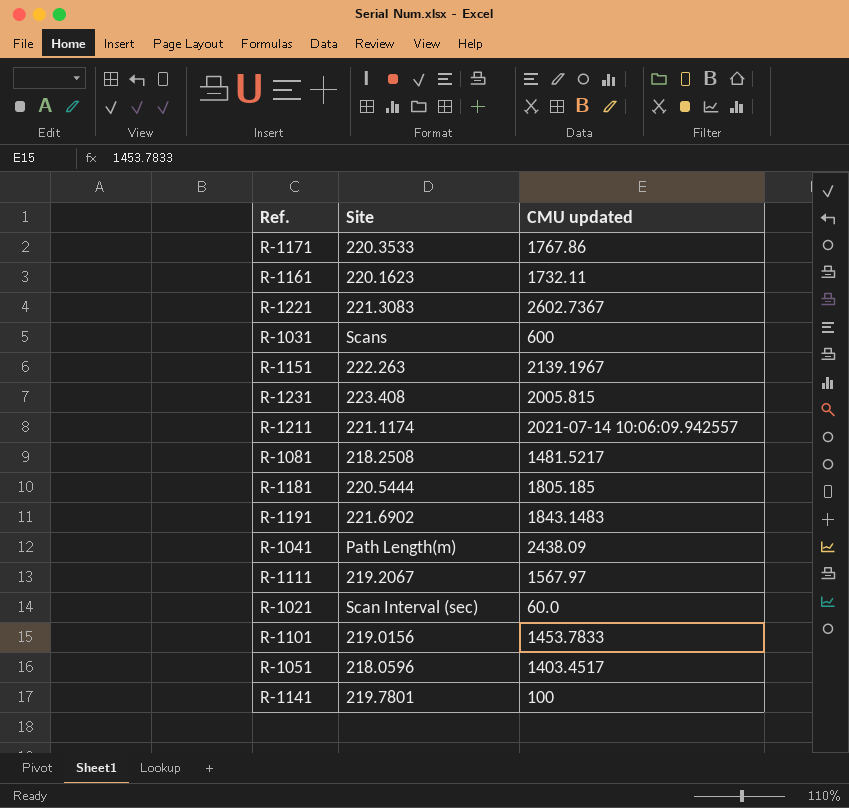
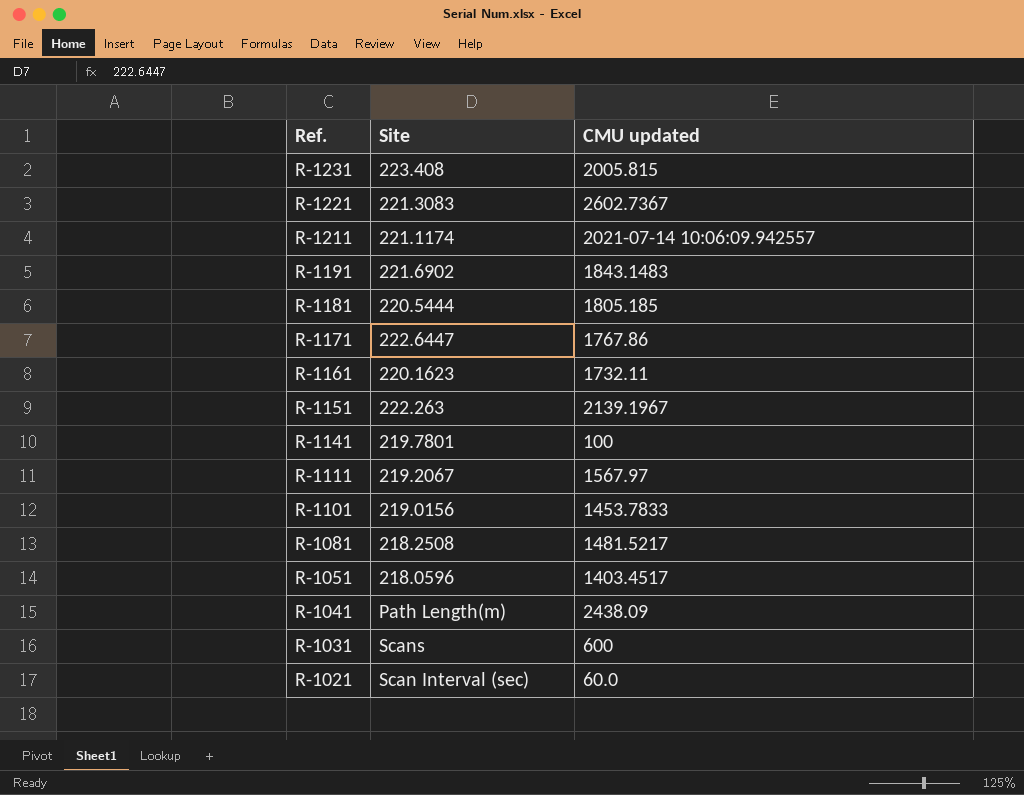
row order: none -> Ref. descending
R-1171 | Site: 220.3533 -> 222.6447

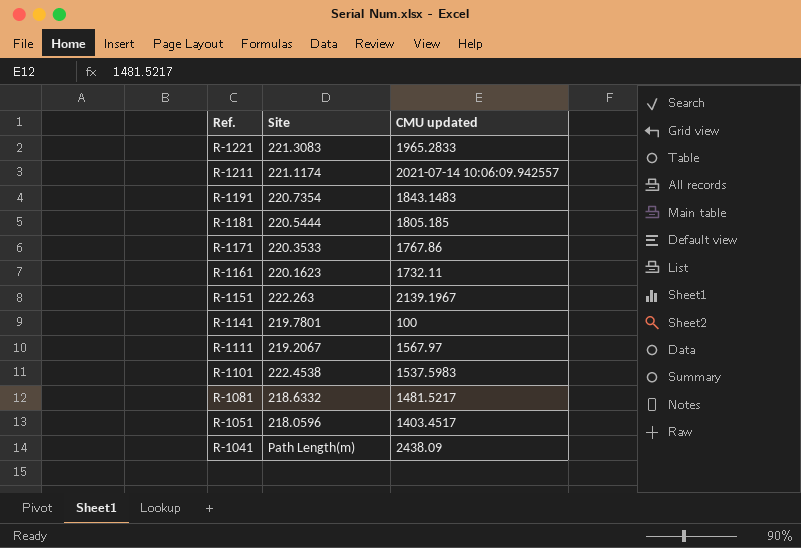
row R-1231: 223.408 | 2005.815 -> none
row R-1031: Scans | 600 -> none
row R-1021: Scan Interval (sec) | 60.0 -> none
R-1221 | CMU updated: 2602.7367 -> 1965.2833
R-1191 | Site: 221.6902 -> 220.7354
R-1171 | Site: 222.6447 -> 220.3533
R-1101 | Site: 219.0156 -> 222.4538
R-1101 | CMU updated: 1453.7833 -> 1537.5983
R-1081 | Site: 218.2508 -> 218.6332

